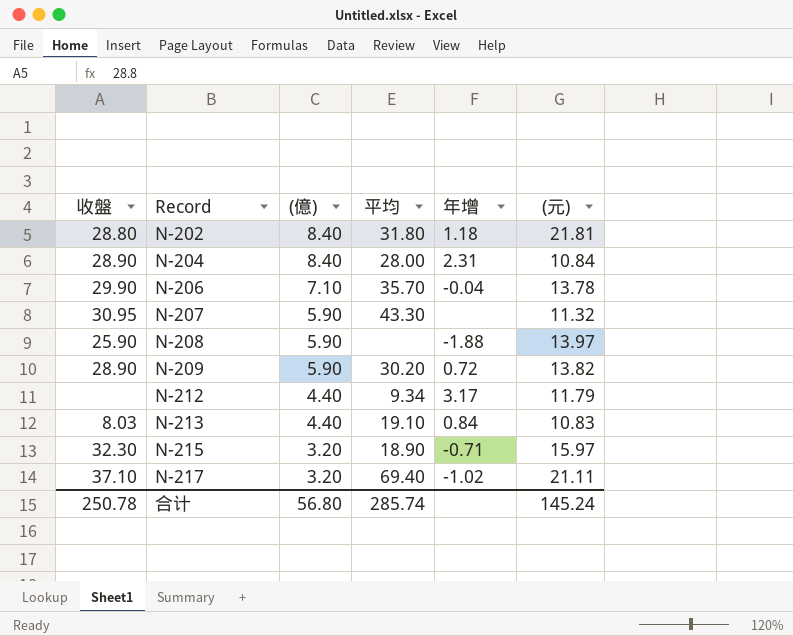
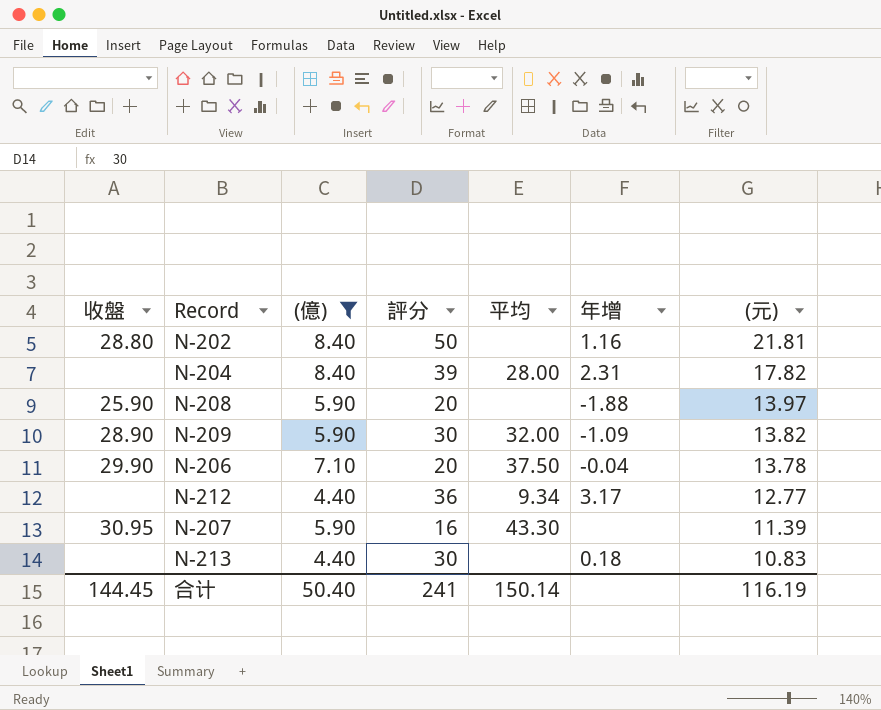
filter: none -> (億) != 3.20
row order: Record ascending -> (元) descending
column 評分 | position: none -> 4
N-202 | 平均: 31.80 -> none
N-202 | 年增: 1.18 -> 1.16
N-204 | 收盤: 28.90 -> none
N-204 | (元): 10.84 -> 17.82
N-209 | 平均: 30.20 -> 32.00
N-209 | 年增: 0.72 -> -1.09
N-206 | 平均: 35.70 -> 37.50
N-212 | (元): 11.79 -> 12.77
N-207 | (元): 11.32 -> 11.39
N-213 | 收盤: 8.03 -> none
N-213 | 平均: 19.10 -> none
N-213 | 年增: 0.84 -> 0.18
合计 | 收盤: 250.78 -> 144.45
合计 | (億): 56.80 -> 50.40
合计 | 平均: 285.74 -> 150.14
合计 | (元): 145.24 -> 116.19

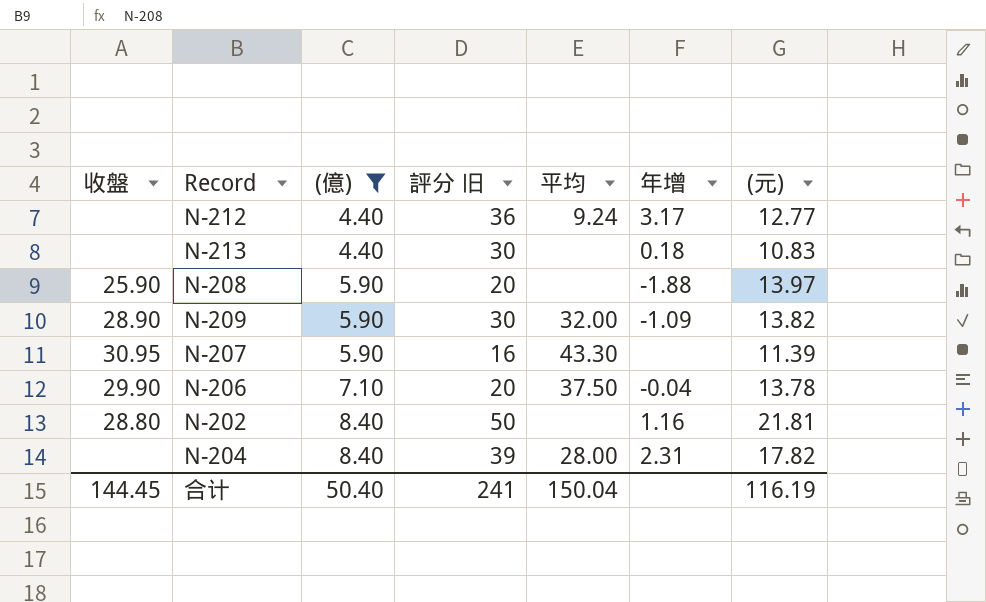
row order: (元) descending -> (億) ascending
column name: 評分 -> 評分 旧
N-212 | 平均: 9.34 -> 9.24
合计 | 平均: 150.14 -> 150.04

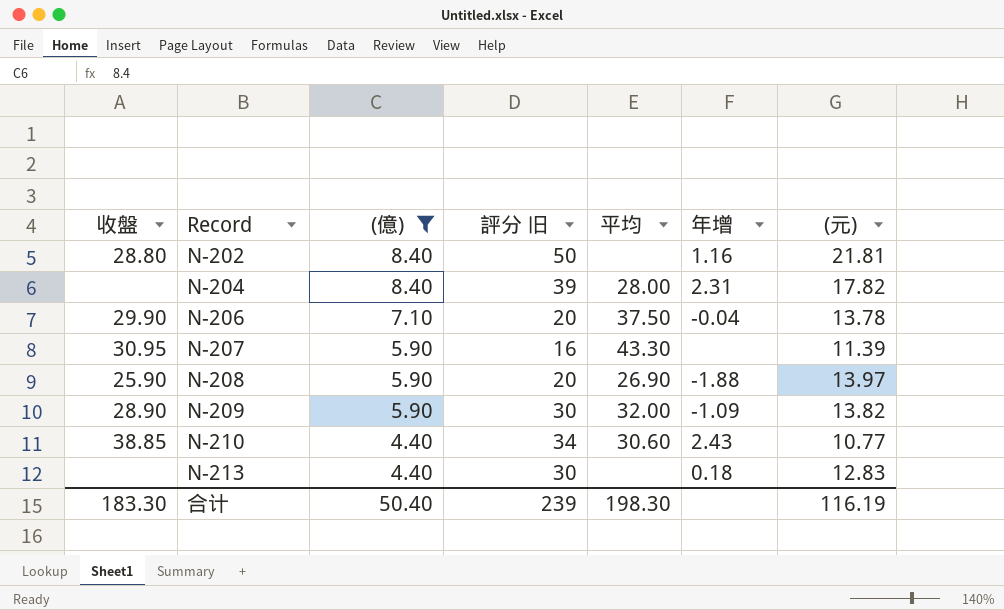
row order: (億) ascending -> Record ascending
row N-212: none | 4.40 | 36 | 9.24 | 3.17 | 12.77 -> none
N-208 | 平均: none -> 26.90
row N-210: none -> 38.85 | 4.40 | 34 | 30.60 | 2.43 | 10.77
N-213 | (元): 10.83 -> 12.83
合计 | 收盤: 144.45 -> 183.30
合计 | 評分 旧: 241 -> 239
合计 | 平均: 150.04 -> 198.30

